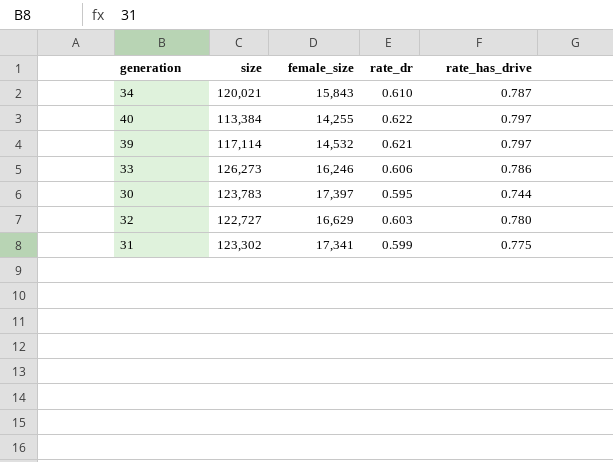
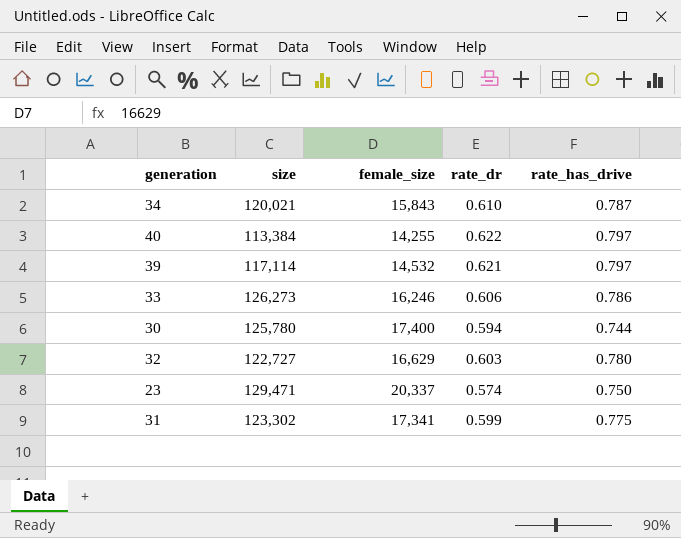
30 | size: 123,783 -> 125,780
30 | female_size: 17,397 -> 17,400
30 | rate_dr: 0.595 -> 0.594
row 23: none -> 129,471 | 20,337 | 0.574 | 0.750

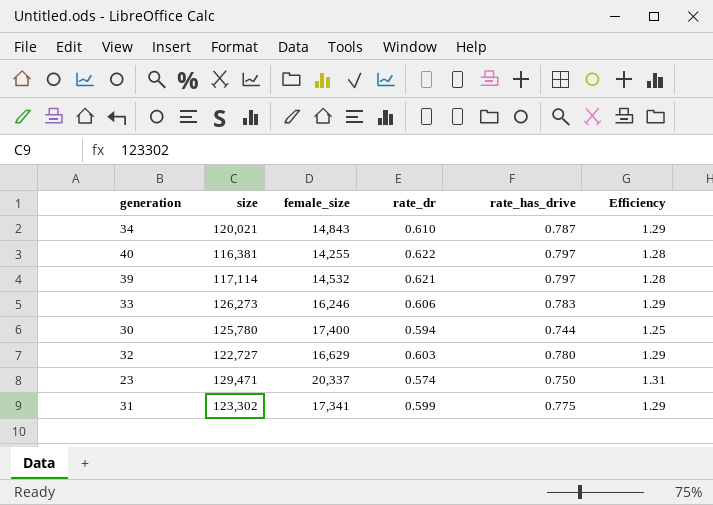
column Efficiency | formula: none -> [rate_has_drive] / [rate_dr]
34 | female_size: 15,843 -> 14,843
40 | size: 113,384 -> 116,381
33 | rate_has_drive: 0.786 -> 0.783

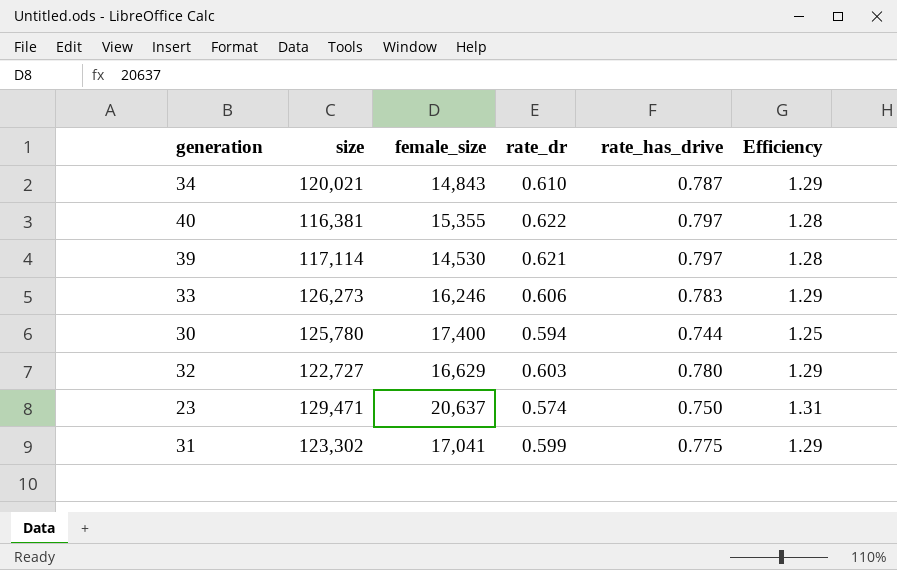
40 | female_size: 14,255 -> 15,355
39 | female_size: 14,532 -> 14,530
23 | female_size: 20,337 -> 20,637
31 | female_size: 17,341 -> 17,041

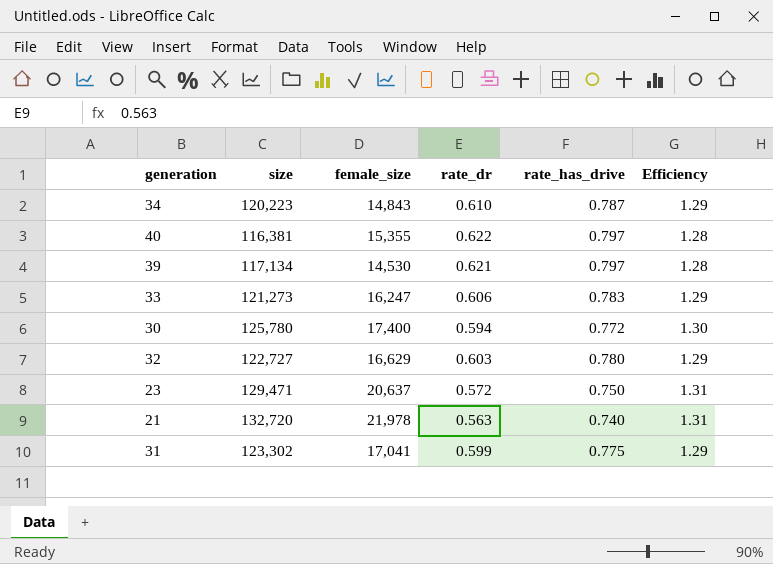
34 | size: 120,021 -> 120,223
39 | size: 117,114 -> 117,134
33 | size: 126,273 -> 121,273
33 | female_size: 16,246 -> 16,247
30 | rate_has_drive: 0.744 -> 0.772
30 | Efficiency: 1.25 -> 1.30
23 | rate_dr: 0.574 -> 0.572
row 21: none -> 132,720 | 21,978 | 0.563 | 0.740 | 1.31

